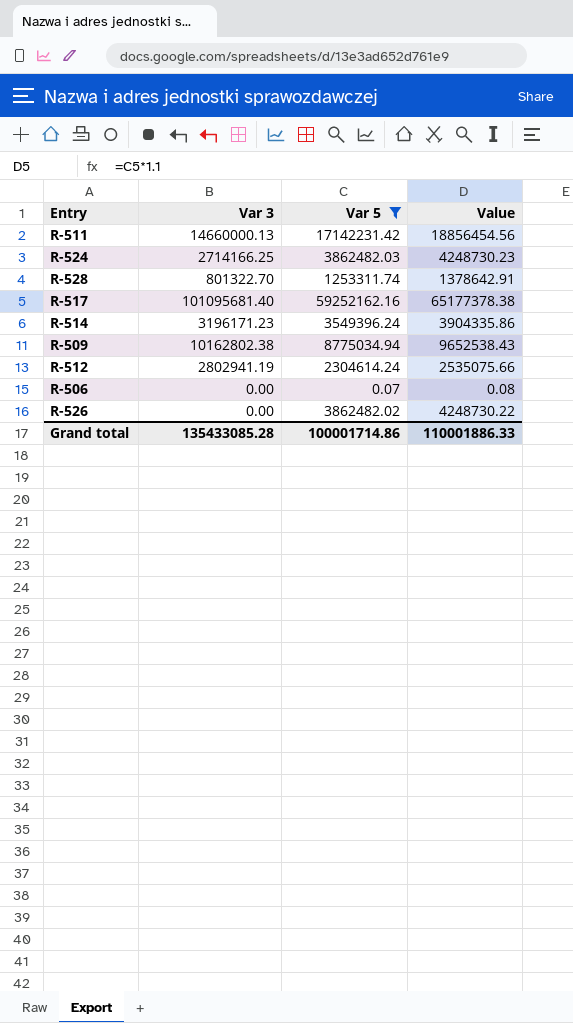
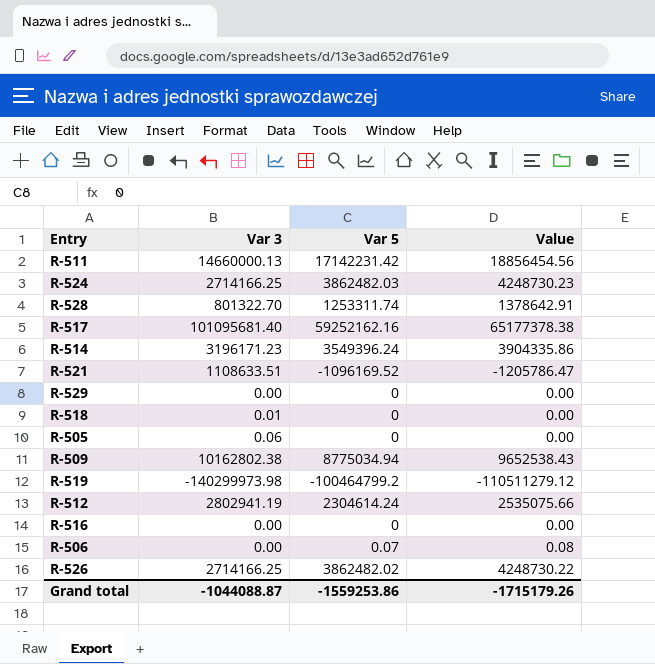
filter: Var 5 >= 0.07 -> none
R-526 | Var 3: 0.00 -> 2714166.25
Grand total | Var 3: 135433085.28 -> -1044088.87
Grand total | Var 5: 100001714.86 -> -1559253.86
Grand total | Value: 110001886.33 -> -1715179.26

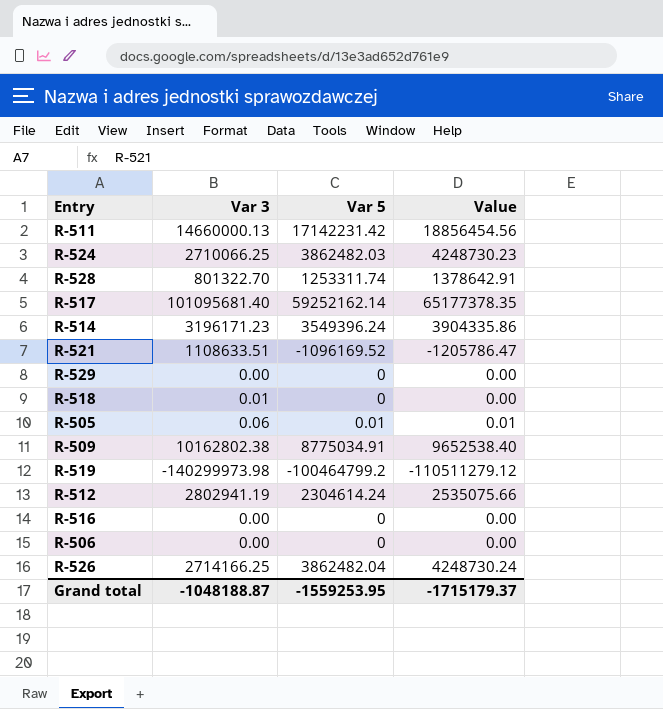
R-524 | Var 3: 2714166.25 -> 2710066.25
R-517 | Var 5: 59252162.16 -> 59252162.14
R-517 | Value: 65177378.38 -> 65177378.35
R-505 | Var 5: 0 -> 0.01
R-505 | Value: 0.00 -> 0.01
R-509 | Var 5: 8775034.94 -> 8775034.91
R-509 | Value: 9652538.43 -> 9652538.40
R-506 | Var 5: 0.07 -> 0
R-506 | Value: 0.08 -> 0.00
R-526 | Var 5: 3862482.02 -> 3862482.04
R-526 | Value: 4248730.22 -> 4248730.24
Grand total | Var 3: -1044088.87 -> -1048188.87
Grand total | Var 5: -1559253.86 -> -1559253.95
Grand total | Value: -1715179.26 -> -1715179.37

